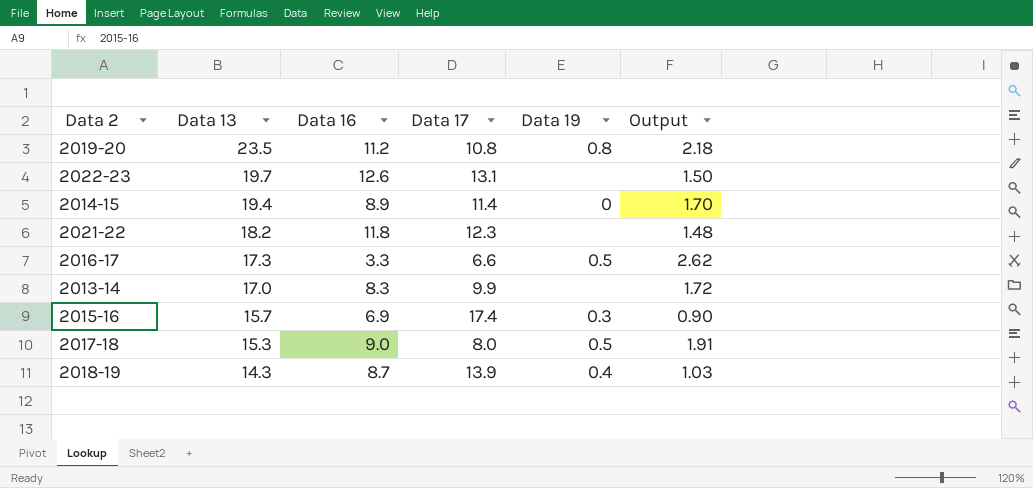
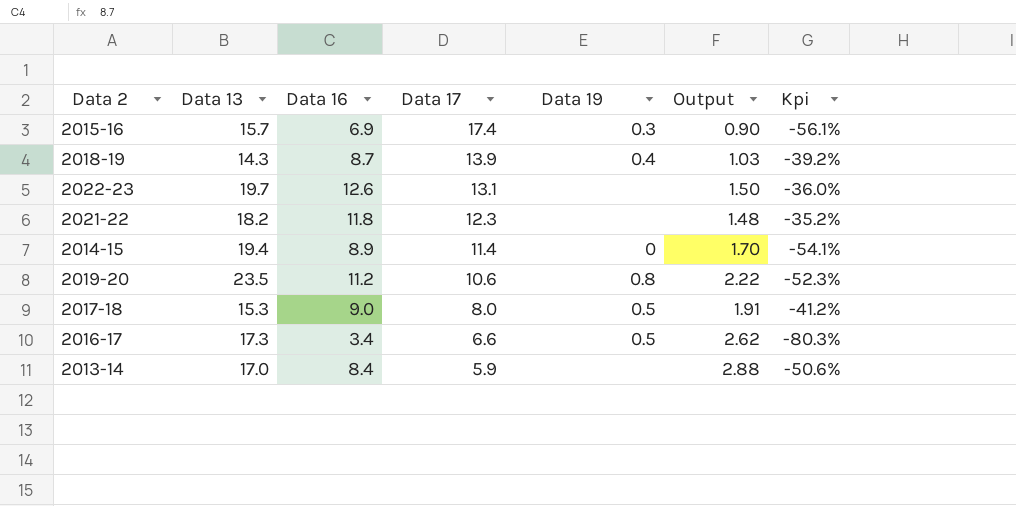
row order: Data 13 descending -> Data 17 descending
column Kpi | formula: none -> ([Data 16] - [Data 13]) / [Data 13]
2019-20 | Data 17: 10.8 -> 10.6
2019-20 | Output: 2.18 -> 2.22
2016-17 | Data 16: 3.3 -> 3.4
2013-14 | Data 16: 8.3 -> 8.4
2013-14 | Data 17: 9.9 -> 5.9
2013-14 | Output: 1.72 -> 2.88

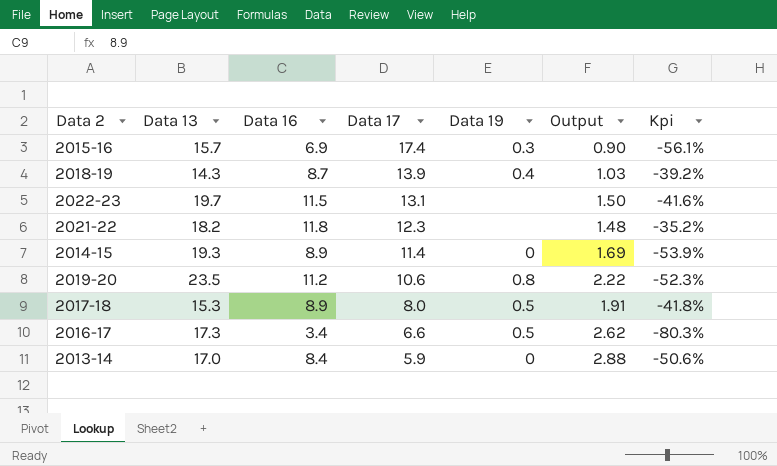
2022-23 | Data 16: 12.6 -> 11.5
2022-23 | Kpi: -36.0% -> -41.6%
2014-15 | Data 13: 19.4 -> 19.3
2014-15 | Output: 1.70 -> 1.69
2014-15 | Kpi: -54.1% -> -53.9%
2017-18 | Data 16: 9.0 -> 8.9
2017-18 | Kpi: -41.2% -> -41.8%
2013-14 | Data 19: none -> 0

